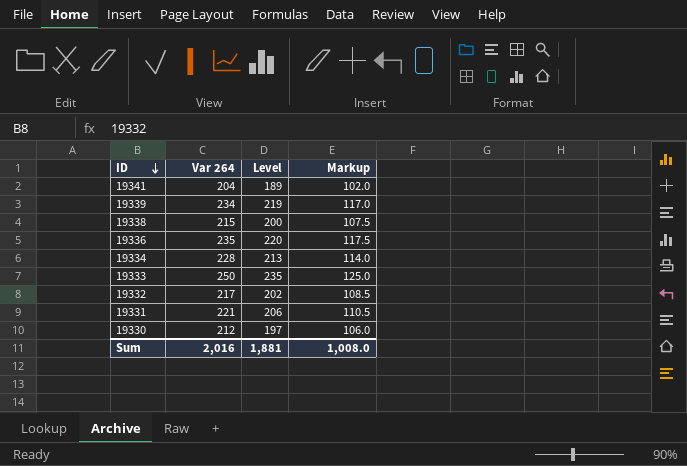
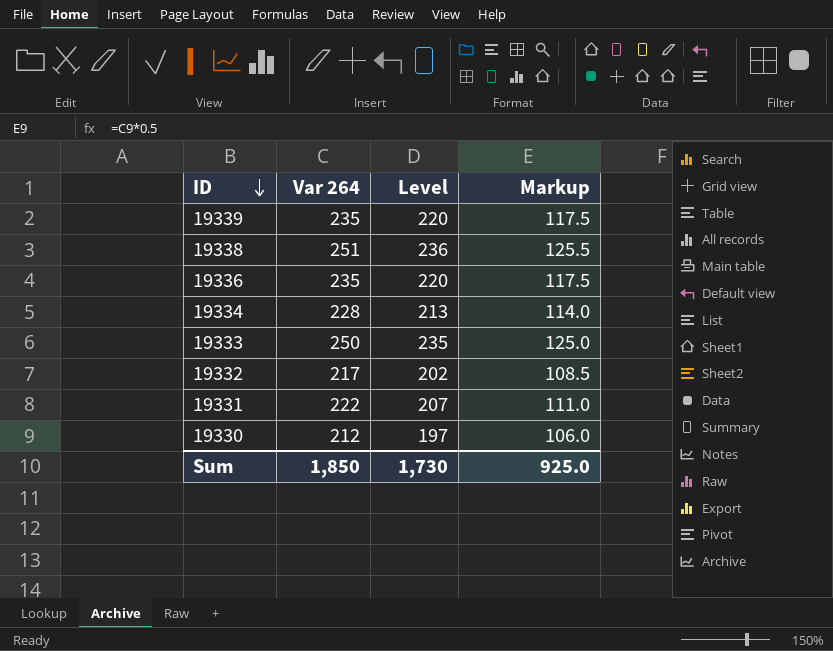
row 19341: 204 | 189 | 102.0 -> none
19339 | Var 264: 234 -> 235
19339 | Level: 219 -> 220
19339 | Markup: 117.0 -> 117.5
19338 | Var 264: 215 -> 251
19338 | Level: 200 -> 236
19338 | Markup: 107.5 -> 125.5
19331 | Var 264: 221 -> 222
19331 | Level: 206 -> 207
19331 | Markup: 110.5 -> 111.0
Sum | Var 264: 2,016 -> 1,850
Sum | Level: 1,881 -> 1,730
Sum | Markup: 1,008.0 -> 925.0

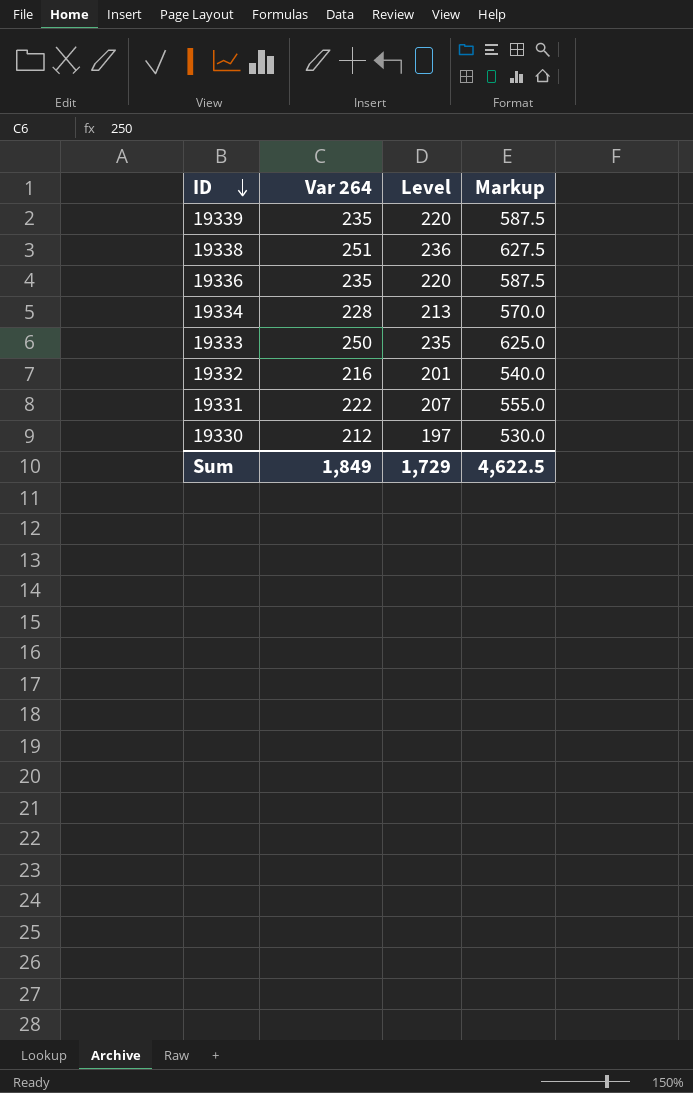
column Markup | formula: [Var 264] * 0.5 -> [Var 264] * 2.5
19332 | Var 264: 217 -> 216
19332 | Level: 202 -> 201
Sum | Var 264: 1,850 -> 1,849
Sum | Level: 1,730 -> 1,729
Sum | Markup: 925.0 -> 4,622.5

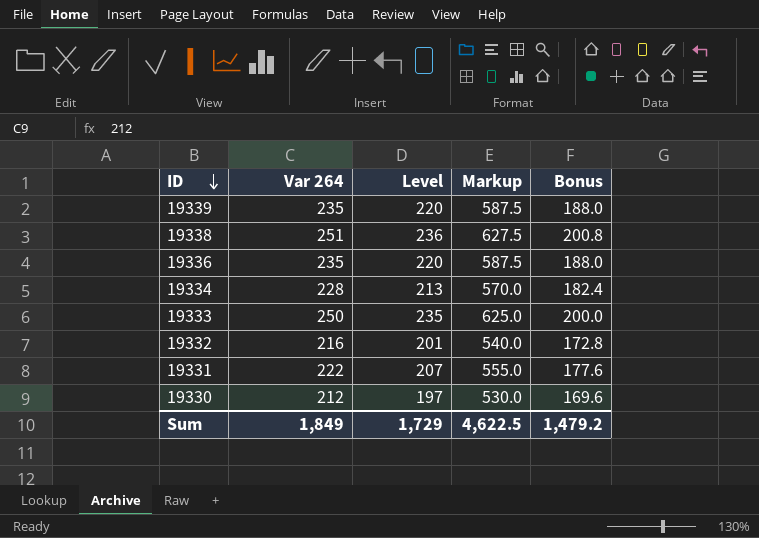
column Bonus | formula: none -> [Var 264] * 0.8

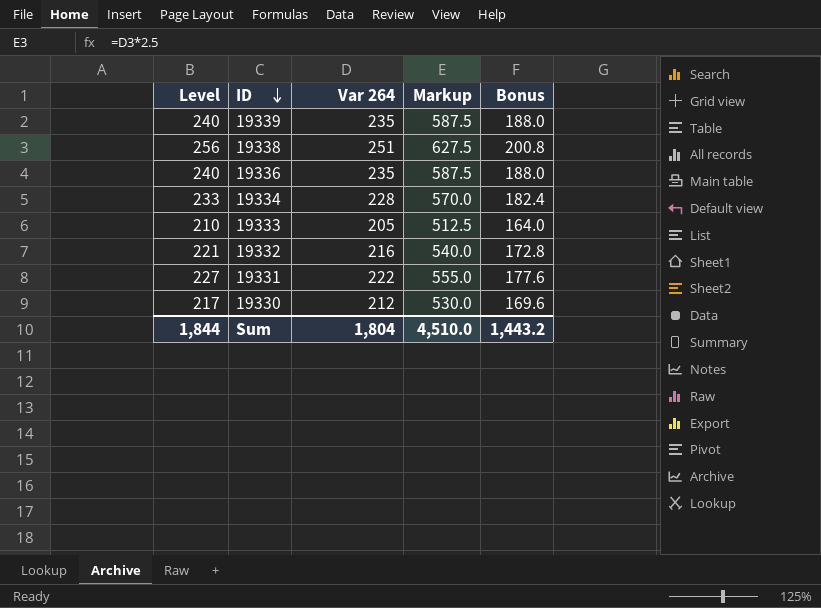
column Level | formula: [Var 264] - 15 -> [Var 264] + 5
column Level | position: 3 -> 1
19333 | Var 264: 250 -> 205
19333 | Markup: 625.0 -> 512.5
19333 | Bonus: 200.0 -> 164.0
Sum | Level: 1,729 -> 1,844
Sum | Var 264: 1,849 -> 1,804
Sum | Markup: 4,622.5 -> 4,510.0
Sum | Bonus: 1,479.2 -> 1,443.2

